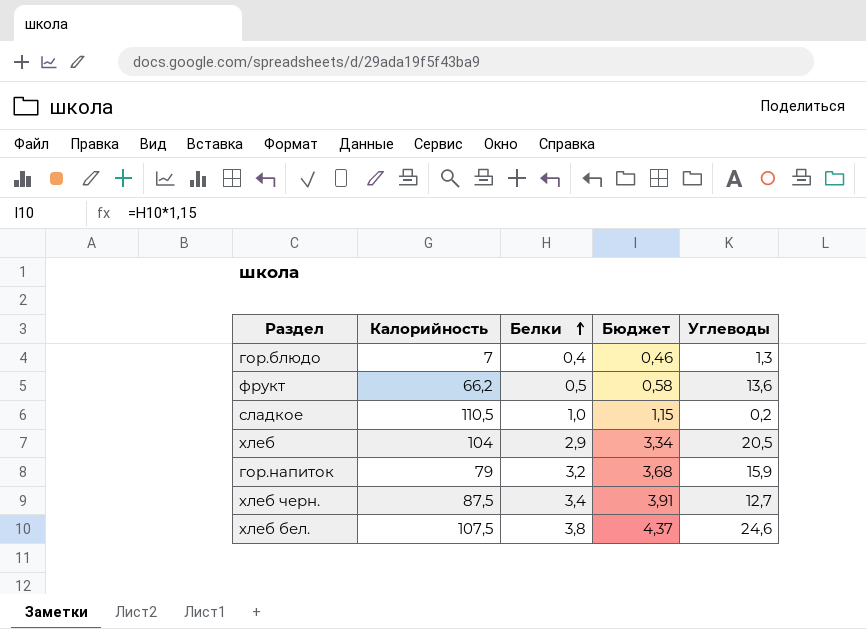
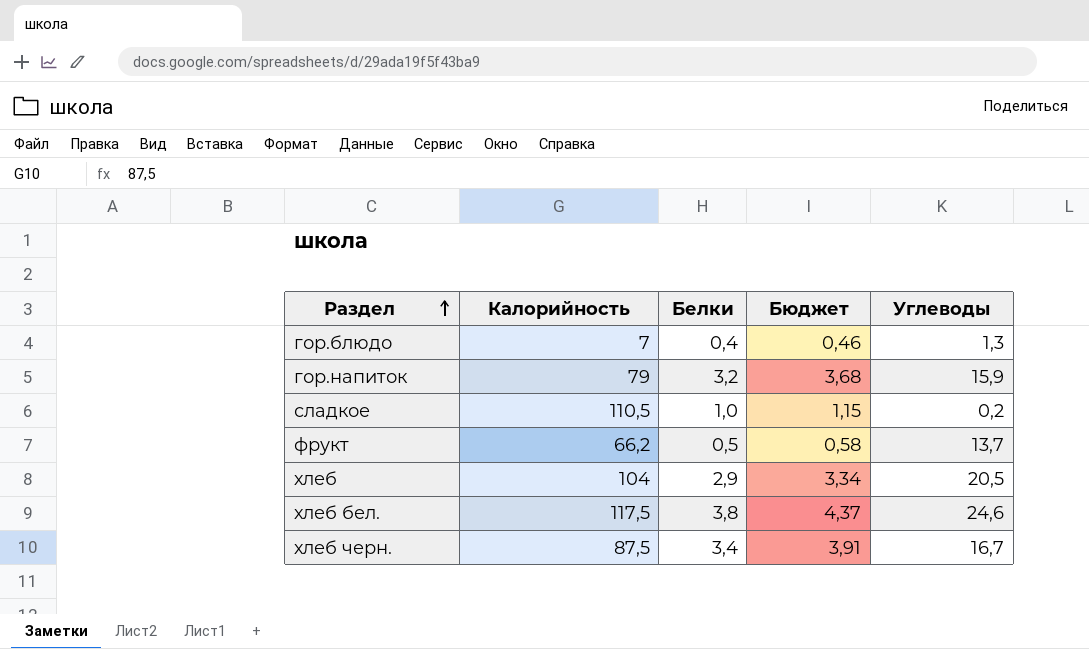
row order: Белки ascending -> Раздел ascending
фрукт | Углеводы: 13,6 -> 13,7
хлеб бел. | Калорийность: 107,5 -> 117,5
хлеб черн. | Углеводы: 12,7 -> 16,7

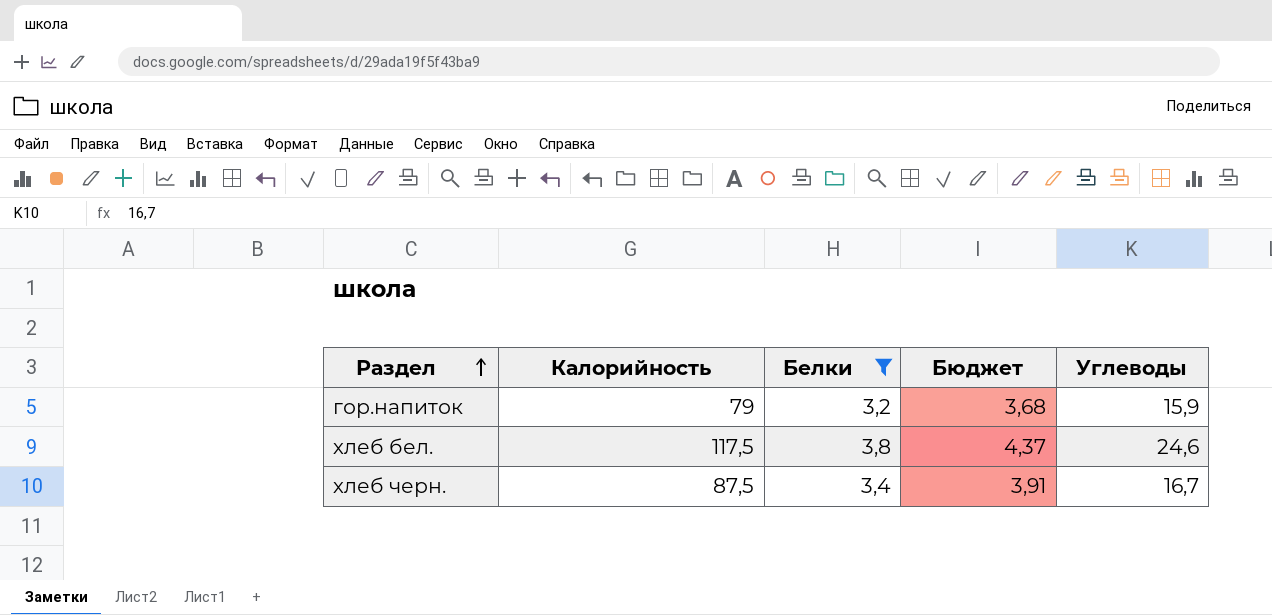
filter: none -> Белки >= 3,2

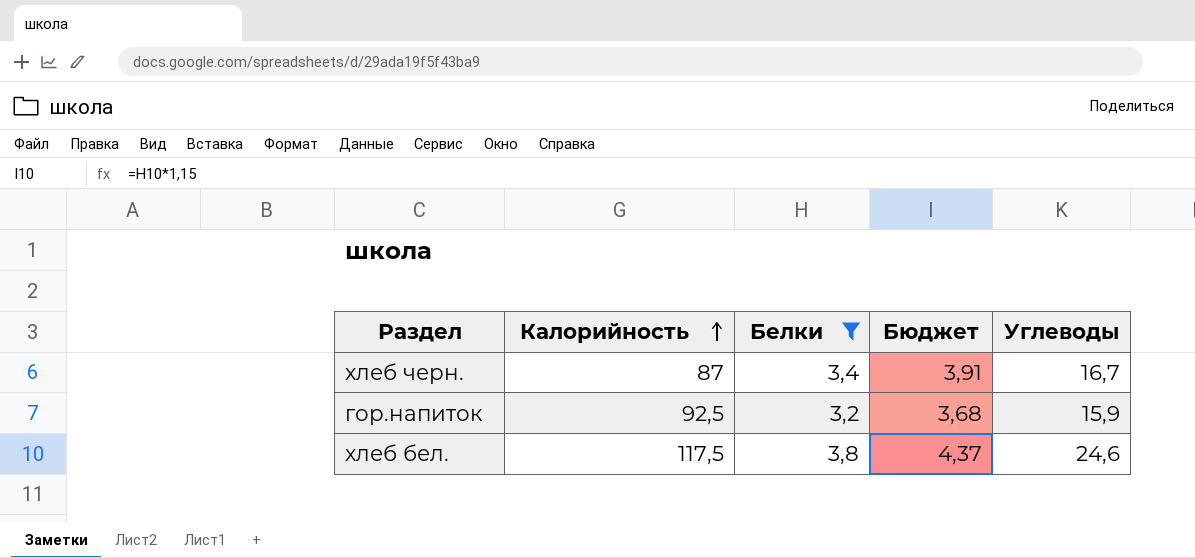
row order: Раздел ascending -> Калорийность ascending
хлеб черн. | Калорийность: 87,5 -> 87
гор.напиток | Калорийность: 79 -> 92,5

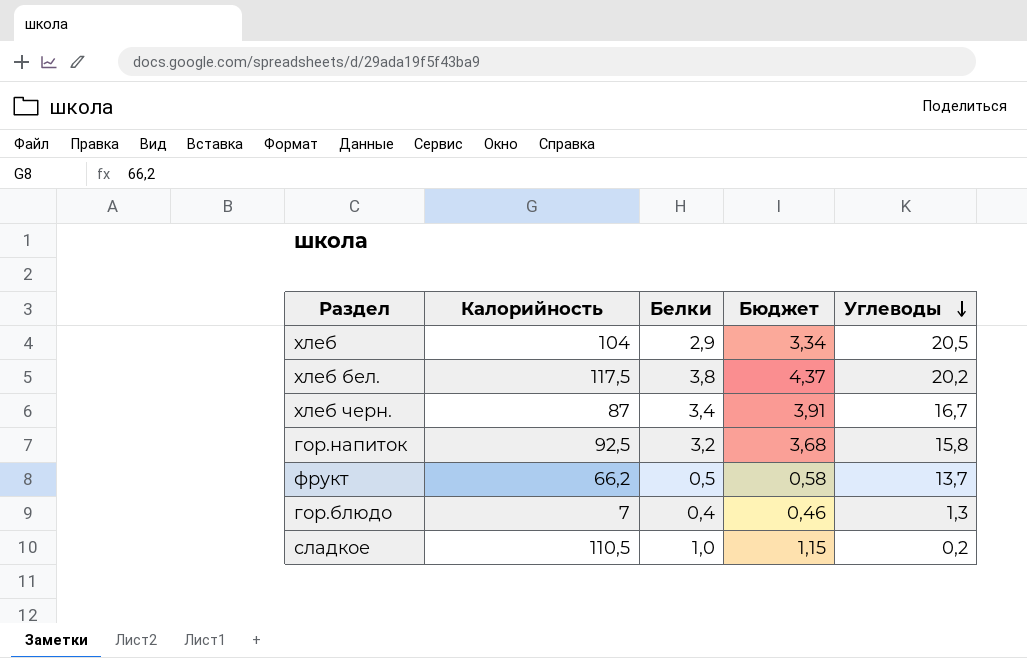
filter: Белки >= 3,2 -> none
row order: Калорийность ascending -> Углеводы descending
хлеб бел. | Углеводы: 24,6 -> 20,2
гор.напиток | Углеводы: 15,9 -> 15,8

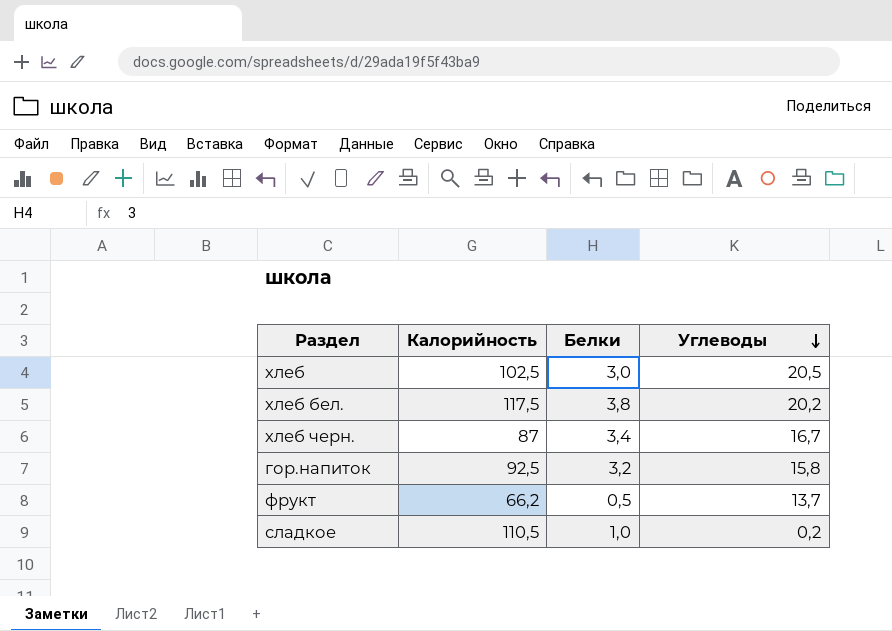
column Бюджет | formula: [Белки] * 1,15 -> none
row гор.блюдо: 7 | 0,4 | 0,46 | 1,3 -> none
хлеб | Калорийность: 104 -> 102,5
хлеб | Белки: 2,9 -> 3,0

